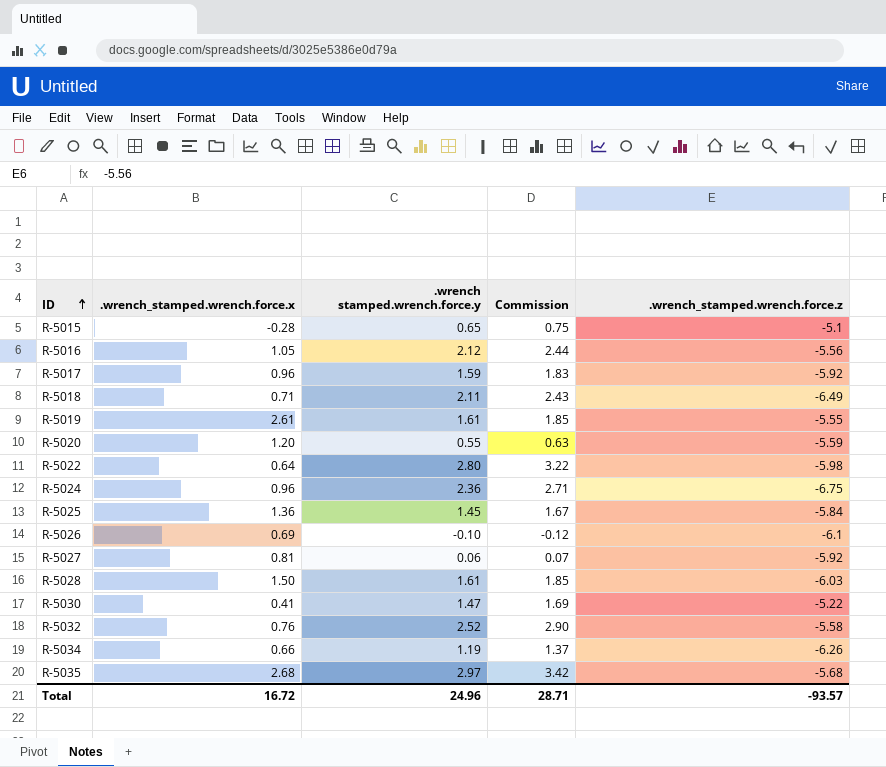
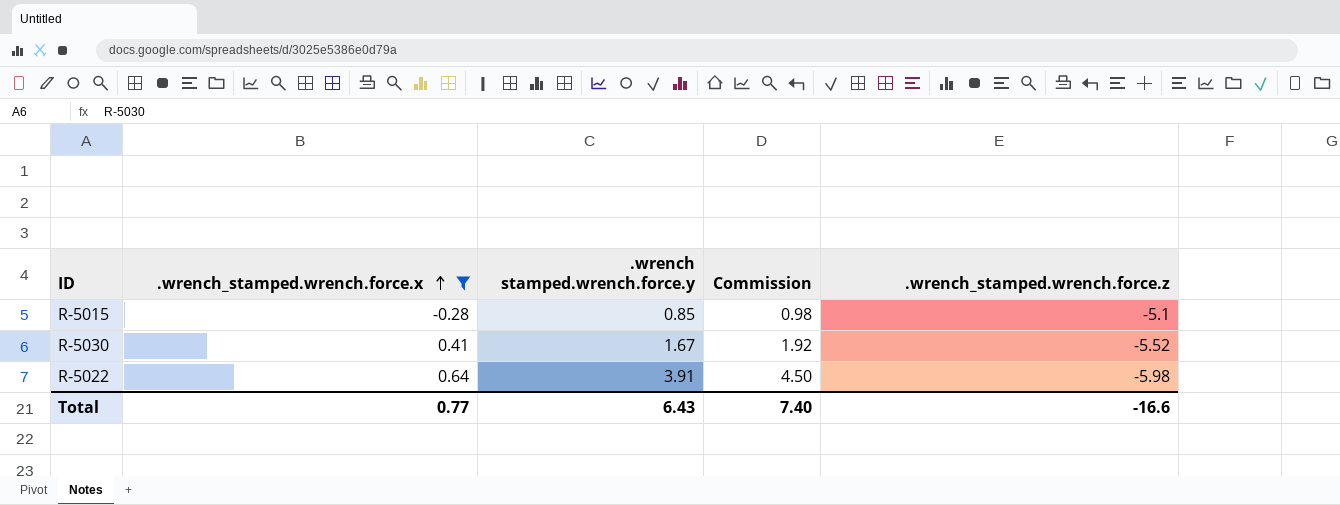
filter: none -> .wrench_stamped.wrench.force.x <= 0.64
row order: ID ascending -> .wrench_stamped.wrench.force.x ascending
R-5015 | .wrench stamped.wrench.force.y: 0.65 -> 0.85
R-5015 | Commission: 0.75 -> 0.98
R-5030 | .wrench stamped.wrench.force.y: 1.47 -> 1.67
R-5030 | Commission: 1.69 -> 1.92
R-5030 | .wrench_stamped.wrench.force.z: -5.22 -> -5.52
R-5022 | .wrench stamped.wrench.force.y: 2.80 -> 3.91
R-5022 | Commission: 3.22 -> 4.50
Total | .wrench_stamped.wrench.force.x: 16.72 -> 0.77
Total | .wrench stamped.wrench.force.y: 24.96 -> 6.43
Total | Commission: 28.71 -> 7.40
Total | .wrench_stamped.wrench.force.z: -93.57 -> -16.6

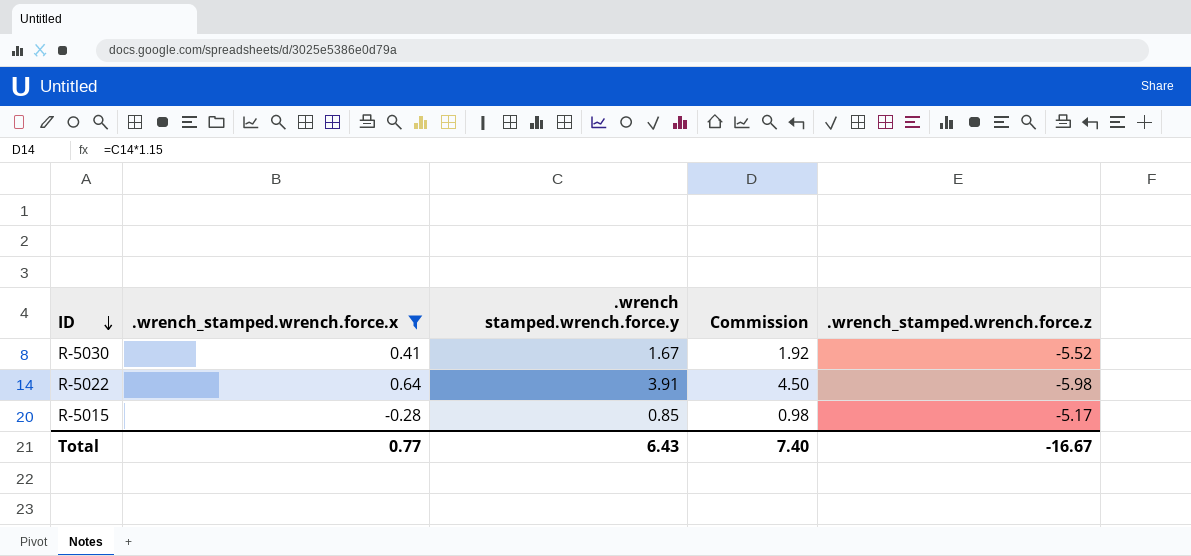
row order: .wrench_stamped.wrench.force.x ascending -> ID descending
R-5015 | .wrench_stamped.wrench.force.z: -5.1 -> -5.17
Total | .wrench_stamped.wrench.force.z: -16.6 -> -16.67

